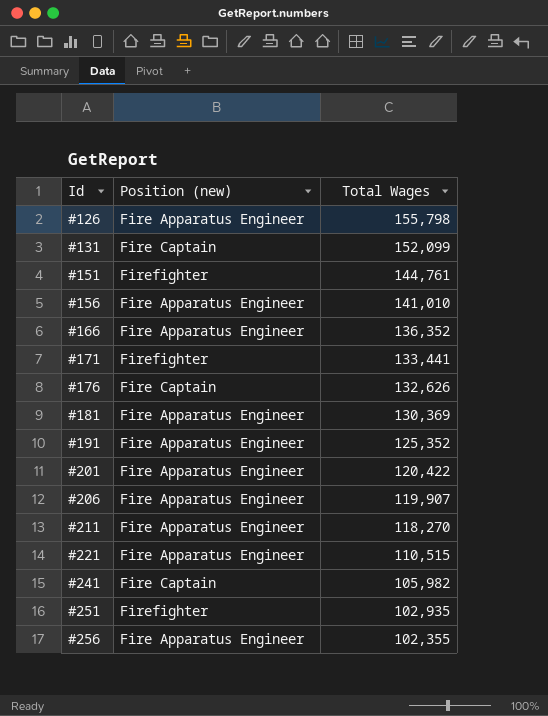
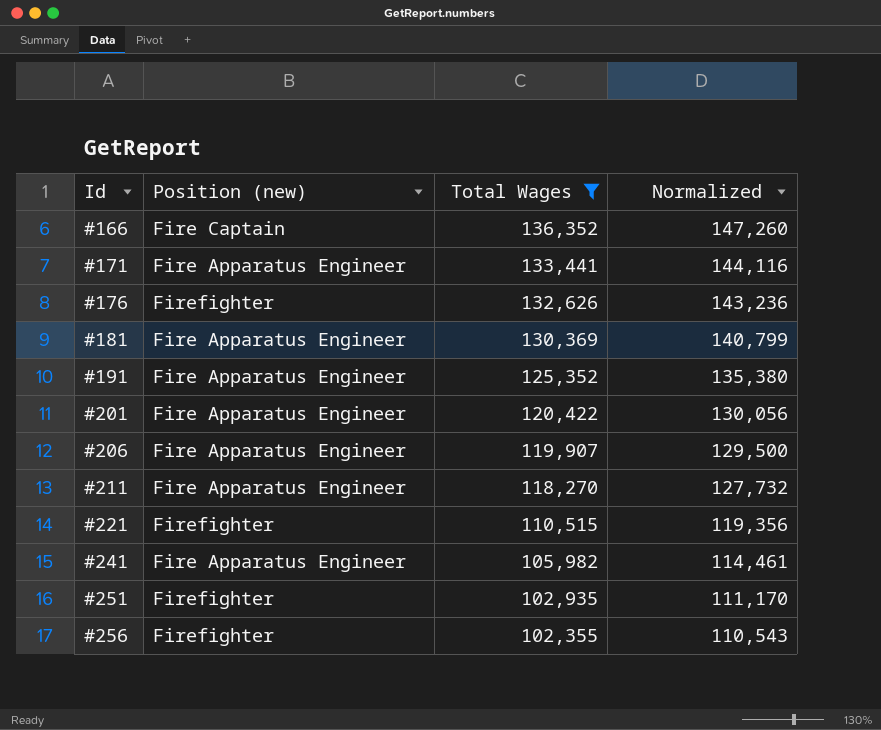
filter: none -> Total Wages <= 136,352
column Normalized | formula: none -> [Total Wages] * 1.08
#166 | Position (new): Fire Apparatus Engineer -> Fire Captain
#171 | Position (new): Firefighter -> Fire Apparatus Engineer
#176 | Position (new): Fire Captain -> Firefighter
#221 | Position (new): Fire Apparatus Engineer -> Firefighter
#241 | Position (new): Fire Captain -> Fire Apparatus Engineer
#256 | Position (new): Fire Apparatus Engineer -> Firefighter

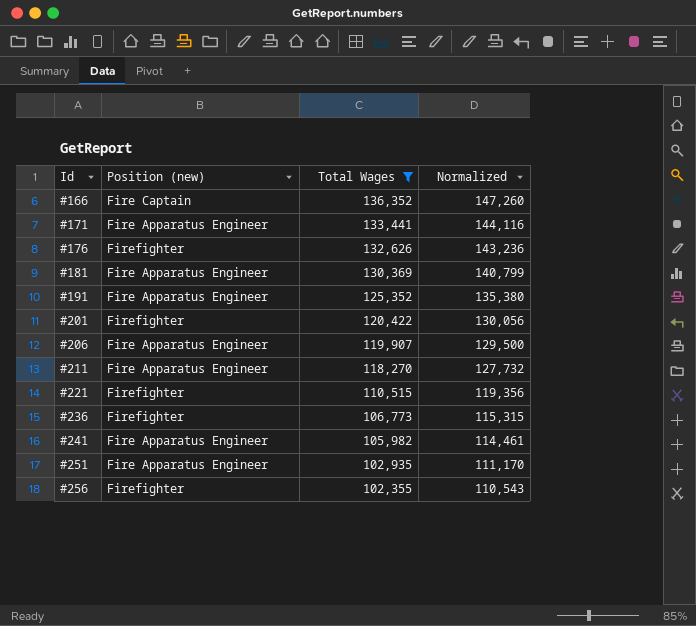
#201 | Position (new): Fire Apparatus Engineer -> Firefighter
row #236: none -> Firefighter | 106,773 | 115,315
#251 | Position (new): Firefighter -> Fire Apparatus Engineer

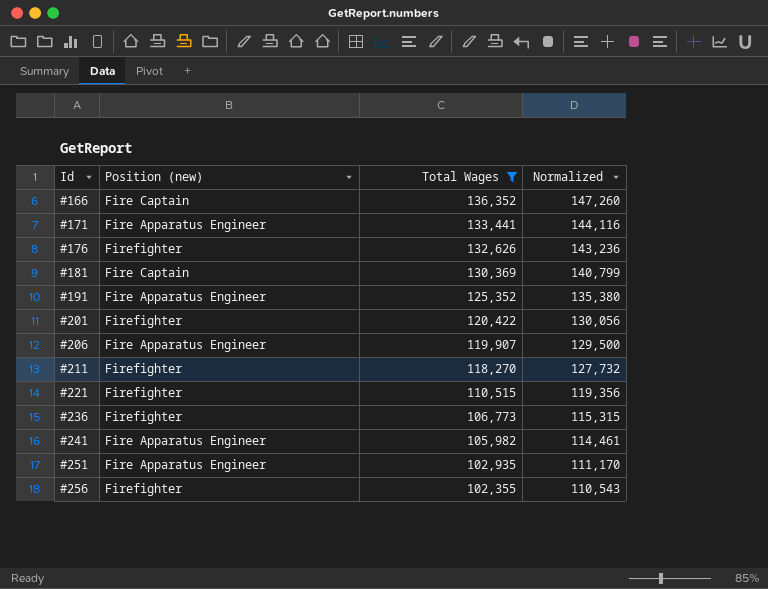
#181 | Position (new): Fire Apparatus Engineer -> Fire Captain
#211 | Position (new): Fire Apparatus Engineer -> Firefighter

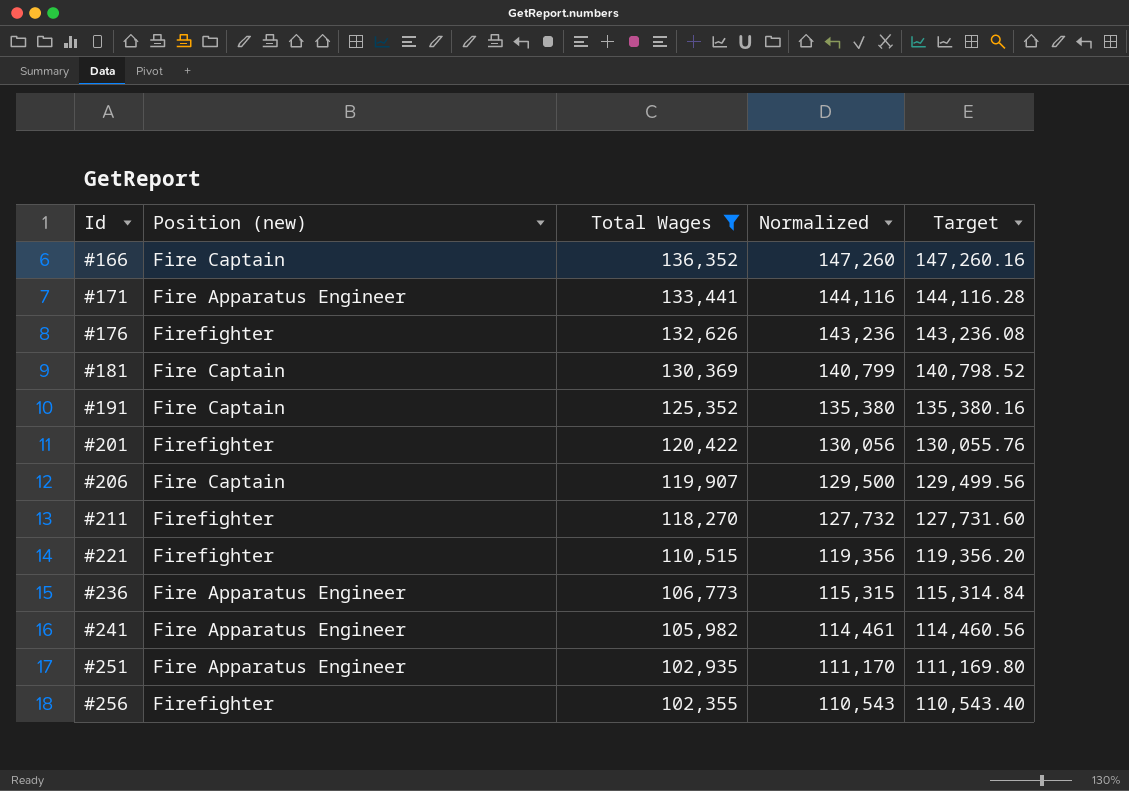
column Target | formula: none -> [Total Wages] * 1.08
#191 | Position (new): Fire Apparatus Engineer -> Fire Captain
#206 | Position (new): Fire Apparatus Engineer -> Fire Captain
#236 | Position (new): Firefighter -> Fire Apparatus Engineer

